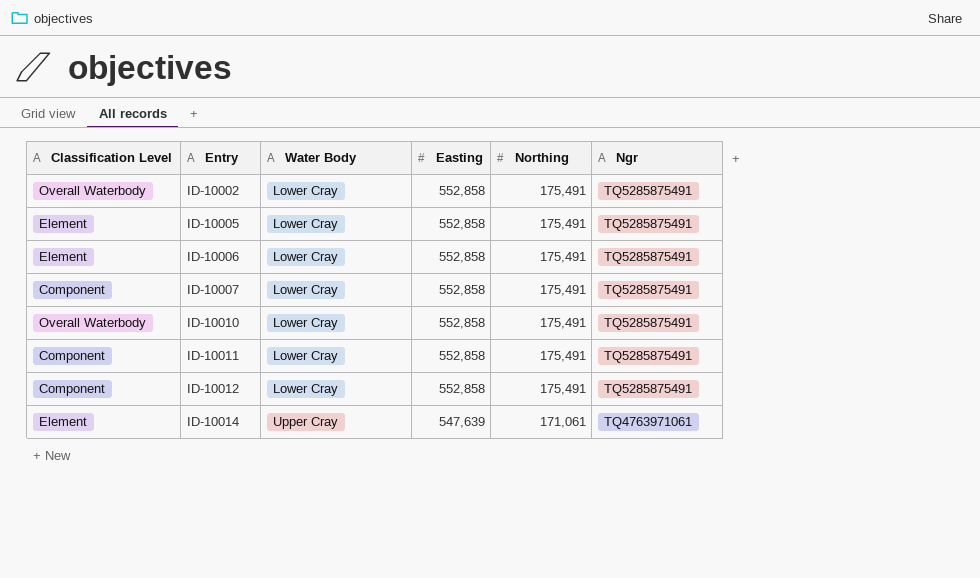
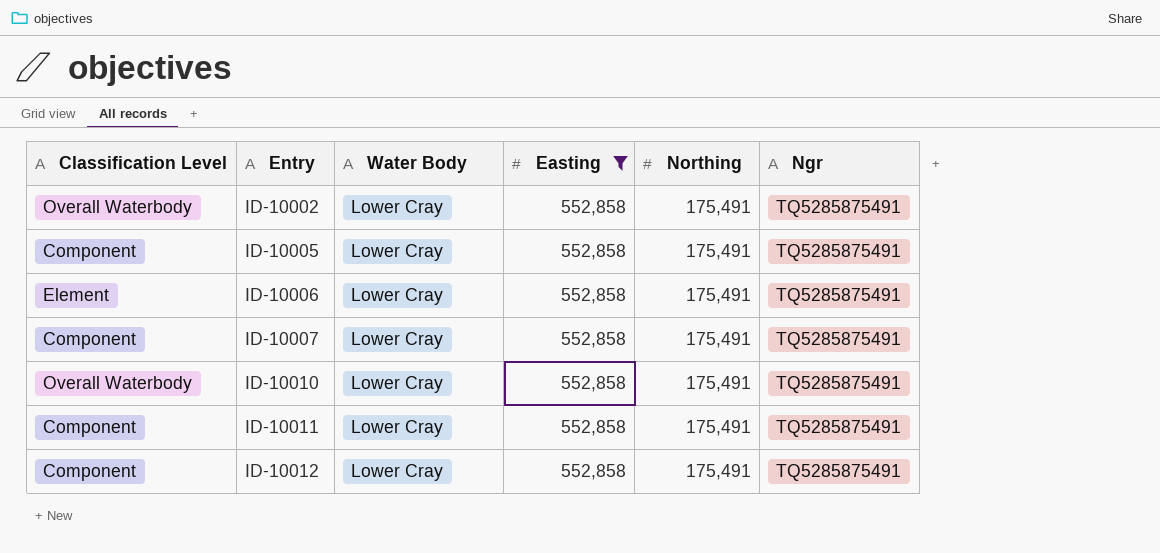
filter: none -> Easting = 552,858
ID-10005 | Classification Level: Element -> Component

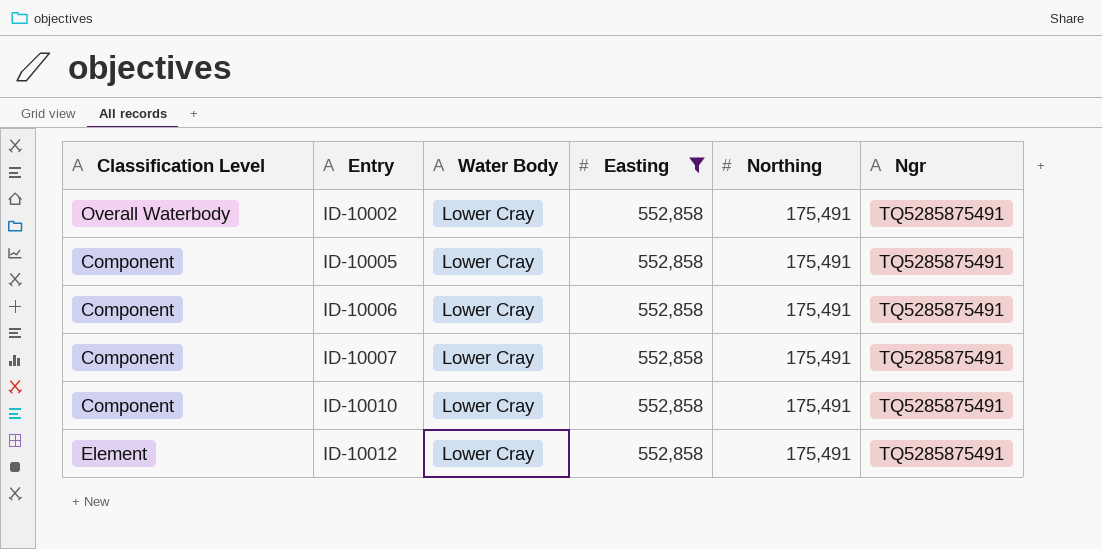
row ID-10011: Component | Lower Cray | 552,858 | 175,491 | TQ5285875491 -> none
ID-10006 | Classification Level: Element -> Component
ID-10010 | Classification Level: Overall Waterbody -> Component
ID-10012 | Classification Level: Component -> Element

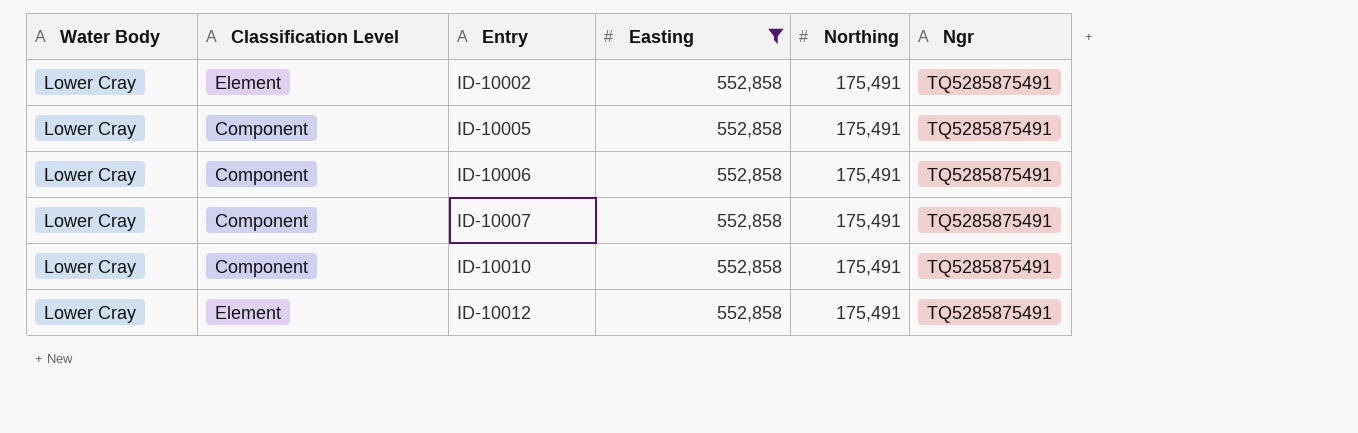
column Water Body | position: 3 -> 1
ID-10002 | Classification Level: Overall Waterbody -> Element

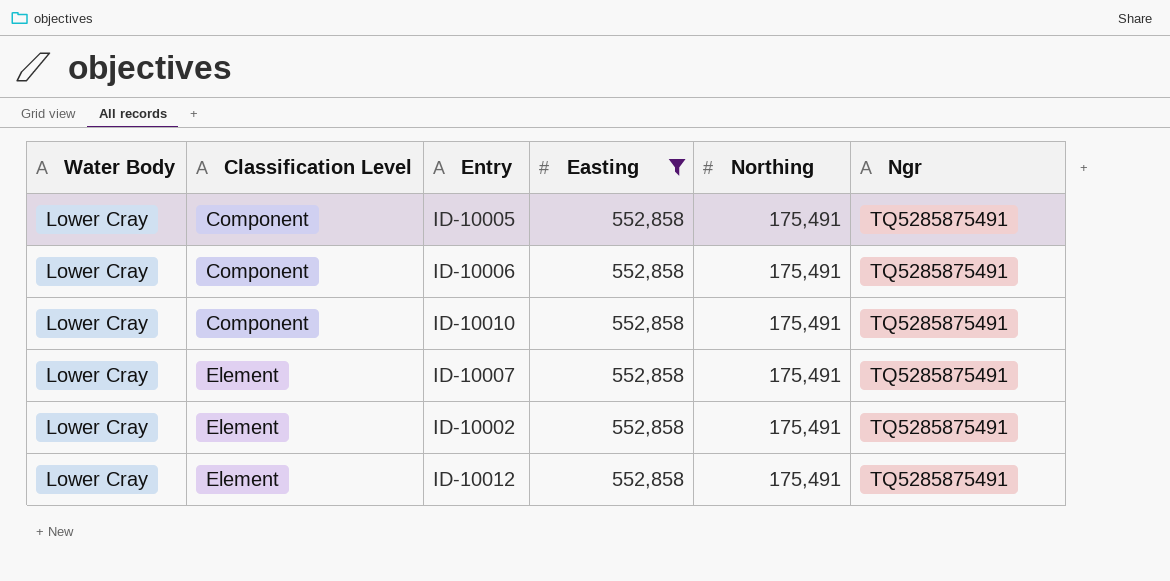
row order: Entry ascending -> Classification Level ascending
ID-10007 | Classification Level: Component -> Element

